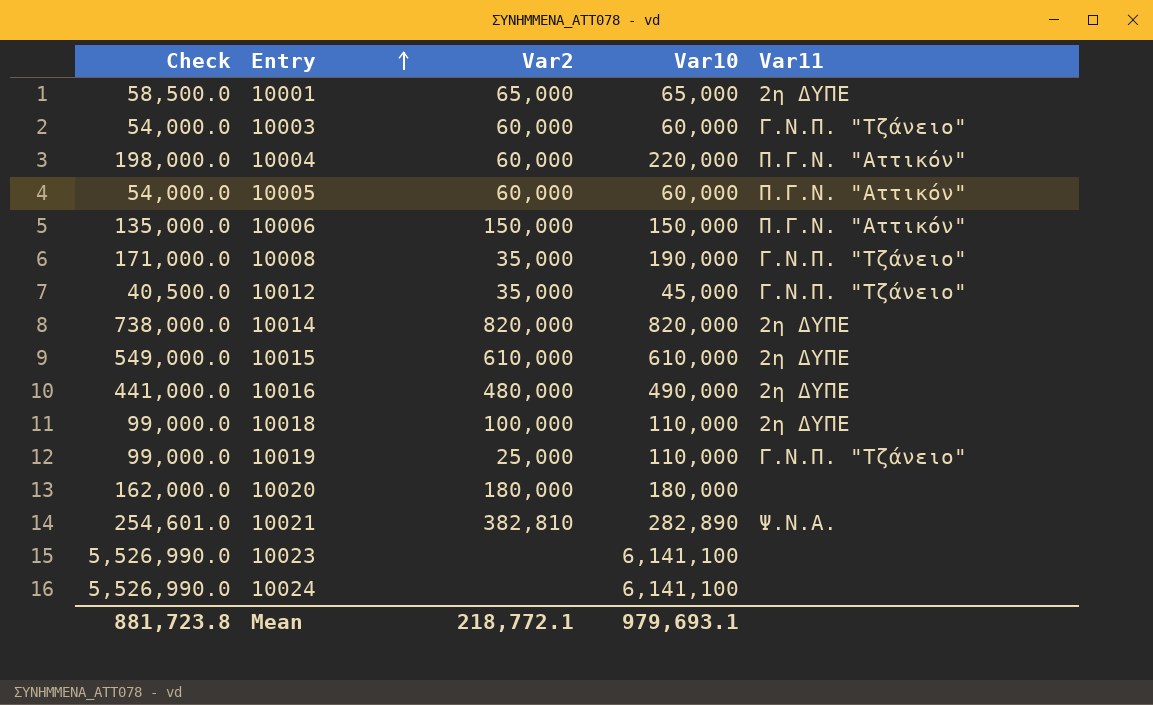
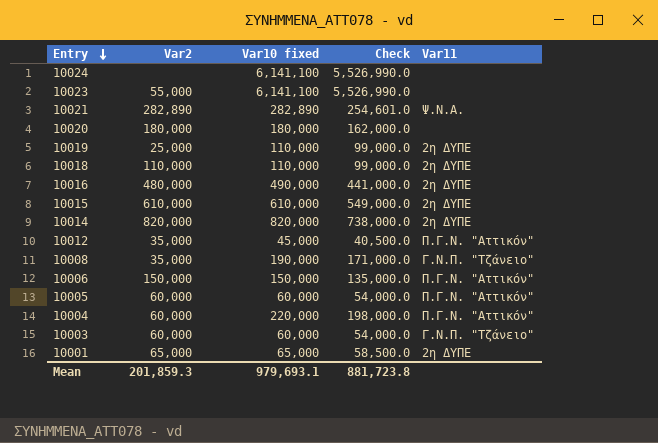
row order: Entry ascending -> Entry descending
column name: Var10 -> Var10 fixed
column Check | position: 1 -> 4
10023 | Var2: none -> 55,000
10021 | Var2: 382,810 -> 282,890
10019 | Var11: Γ.Ν.Π. "Τζάνειο" -> 2η ΔΥΠΕ
10018 | Var2: 100,000 -> 110,000
10012 | Var11: Γ.Ν.Π. "Τζάνειο" -> Π.Γ.Ν. "Αττικόν"
Mean | Var2: 218,772.1 -> 201,859.3

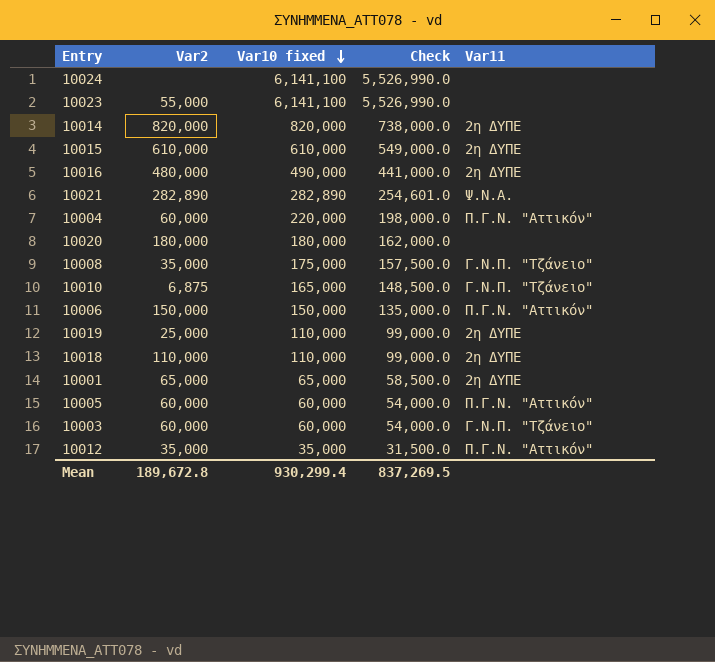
row order: Entry descending -> Var10 fixed descending
10008 | Var10 fixed: 190,000 -> 175,000
10008 | Check: 171,000.0 -> 157,500.0
row 10010: none -> 6,875 | 165,000 | 148,500.0 | Γ.Ν.Π. "Τζάνειο"
10012 | Var10 fixed: 45,000 -> 35,000
10012 | Check: 40,500.0 -> 31,500.0
Mean | Var2: 201,859.3 -> 189,672.8
Mean | Var10 fixed: 979,693.1 -> 930,299.4
Mean | Check: 881,723.8 -> 837,269.5

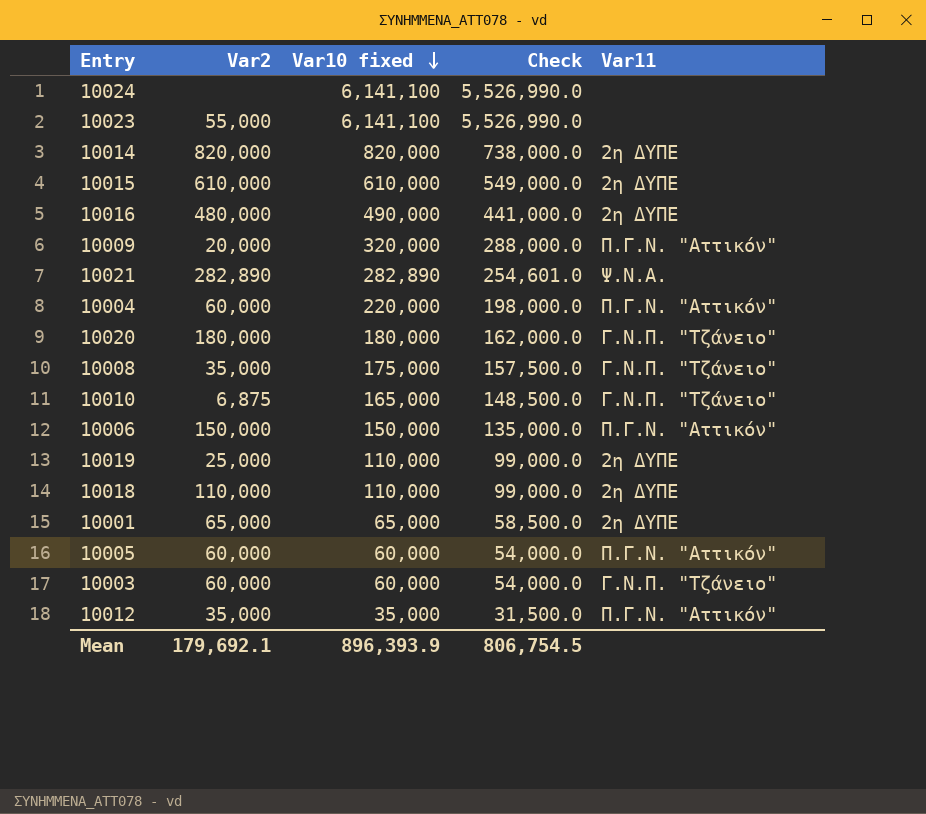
row 10009: none -> 20,000 | 320,000 | 288,000.0 | Π.Γ.Ν. "Αττικόν"
10020 | Var11: none -> Γ.Ν.Π. "Τζάνειο"
Mean | Var2: 189,672.8 -> 179,692.1
Mean | Var10 fixed: 930,299.4 -> 896,393.9
Mean | Check: 837,269.5 -> 806,754.5

